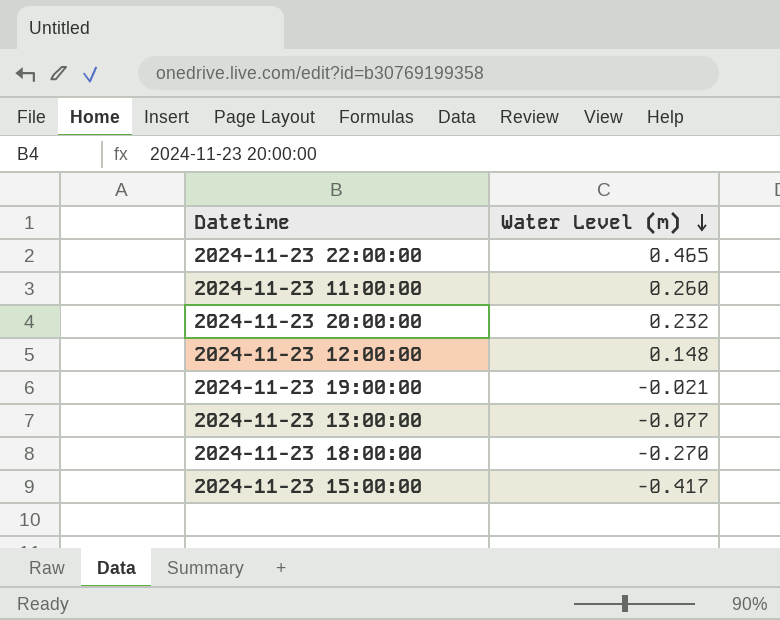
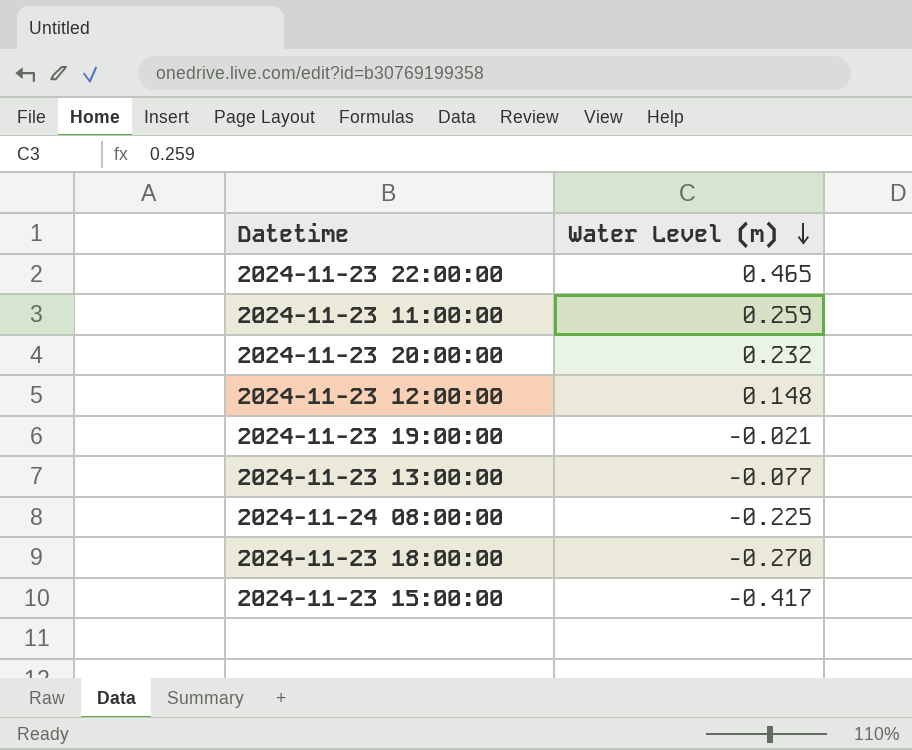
2024-11-23 11:00:00 | Water Level (m): 0.260 -> 0.259
row 2024-11-24 08:00:00: none -> -0.225

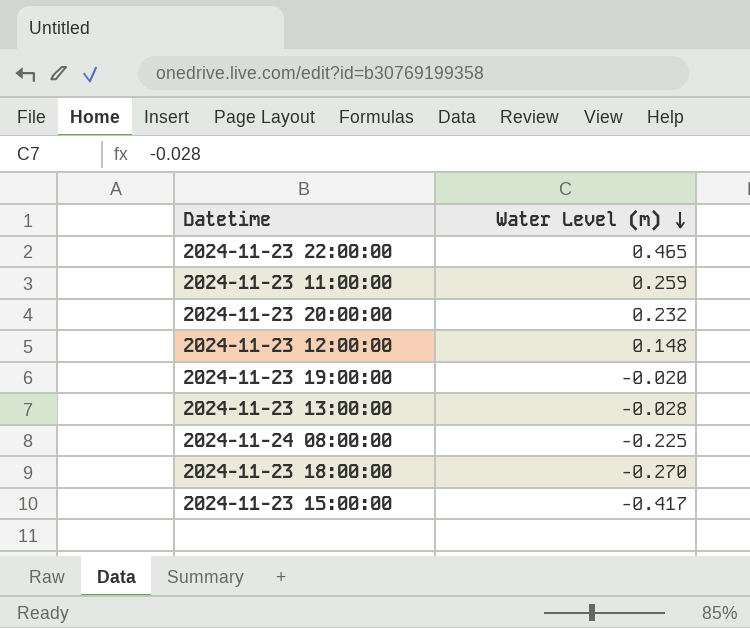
2024-11-23 19:00:00 | Water Level (m): -0.021 -> -0.020
2024-11-23 13:00:00 | Water Level (m): -0.077 -> -0.028

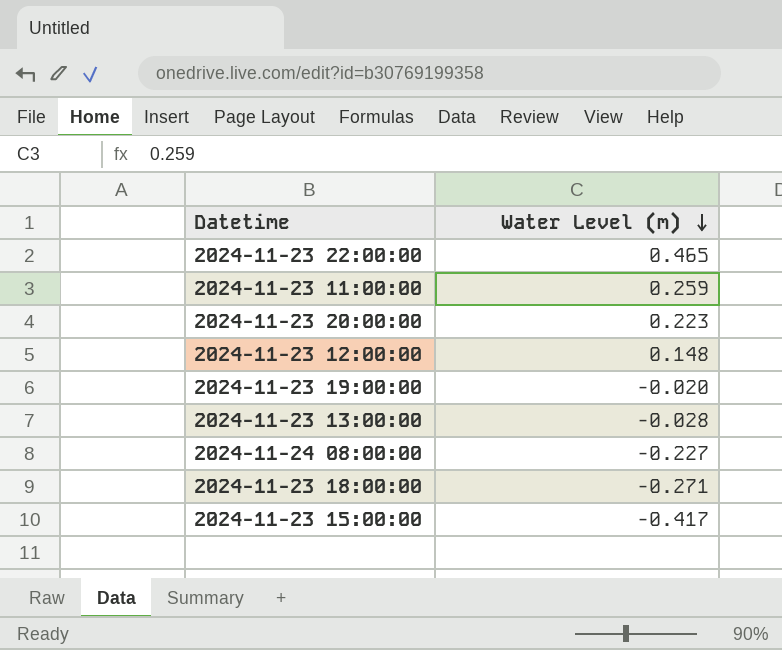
2024-11-23 20:00:00 | Water Level (m): 0.232 -> 0.223
2024-11-24 08:00:00 | Water Level (m): -0.225 -> -0.227
2024-11-23 18:00:00 | Water Level (m): -0.270 -> -0.271

